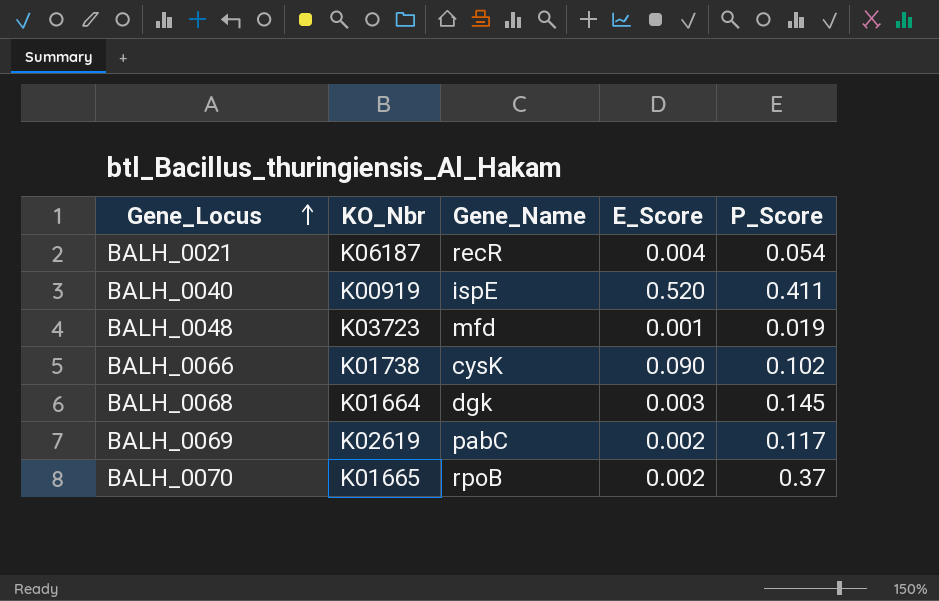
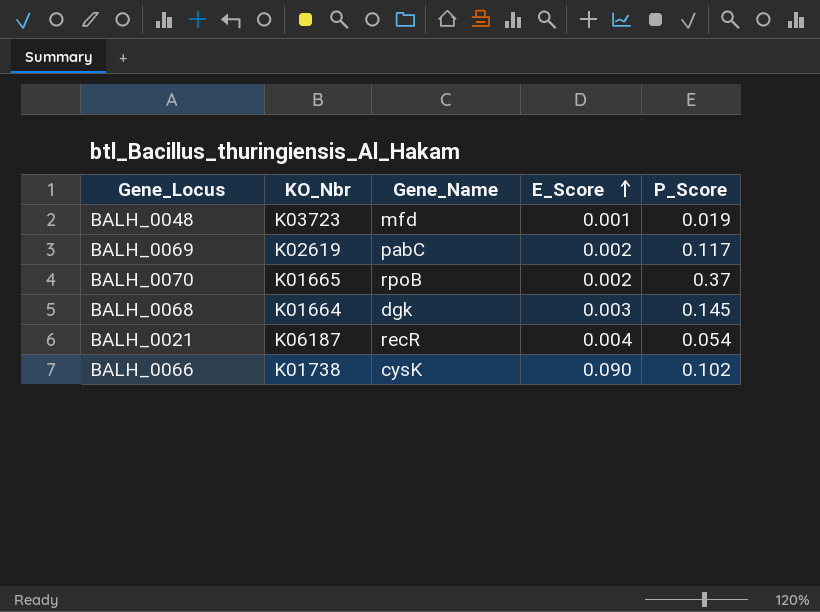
row order: Gene_Locus ascending -> E_Score ascending
row BALH_0040: K00919 | ispE | 0.520 | 0.411 -> none

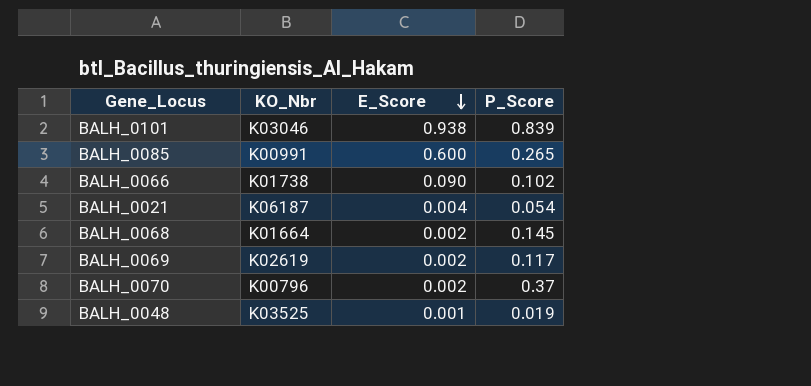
row order: E_Score ascending -> E_Score descending
column Gene_Name | position: 3 -> none
row BALH_0101: none -> K03046 | 0.938 | 0.839
row BALH_0085: none -> K00991 | 0.600 | 0.265
BALH_0068 | E_Score: 0.003 -> 0.002
BALH_0070 | KO_Nbr: K01665 -> K00796
BALH_0048 | KO_Nbr: K03723 -> K03525

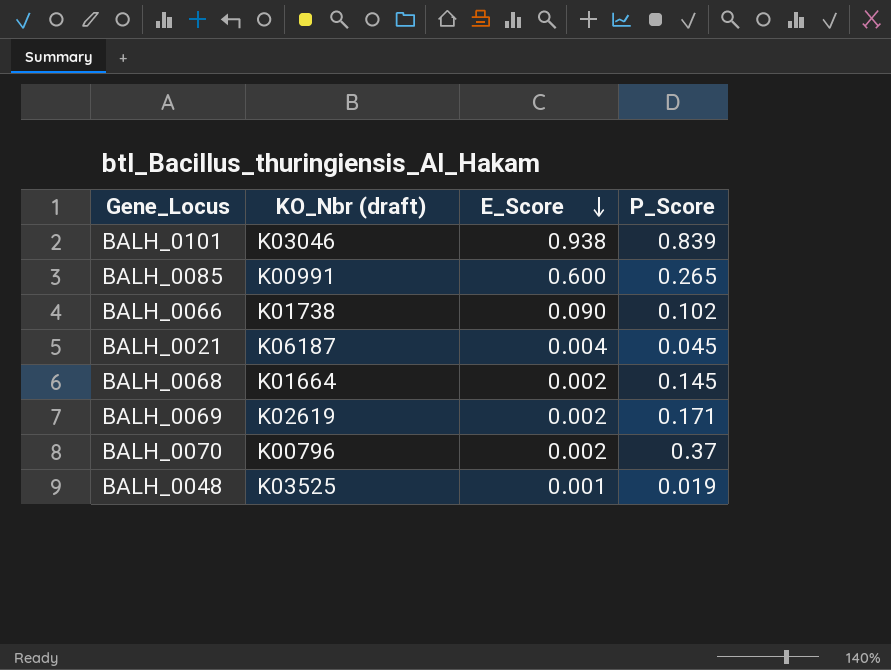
column name: KO_Nbr -> KO_Nbr (draft)
BALH_0021 | P_Score: 0.054 -> 0.045
BALH_0069 | P_Score: 0.117 -> 0.171

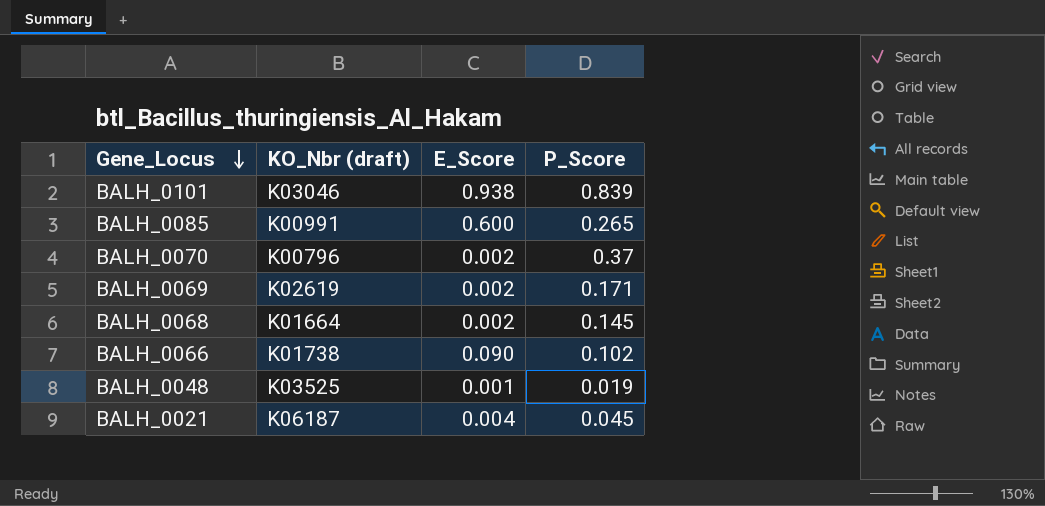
row order: E_Score descending -> Gene_Locus descending

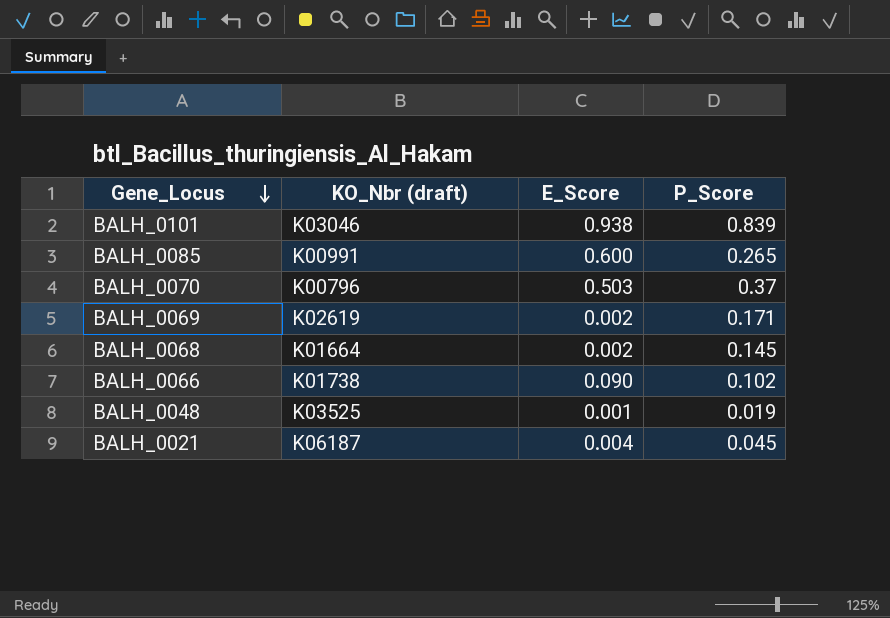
BALH_0070 | E_Score: 0.002 -> 0.503

